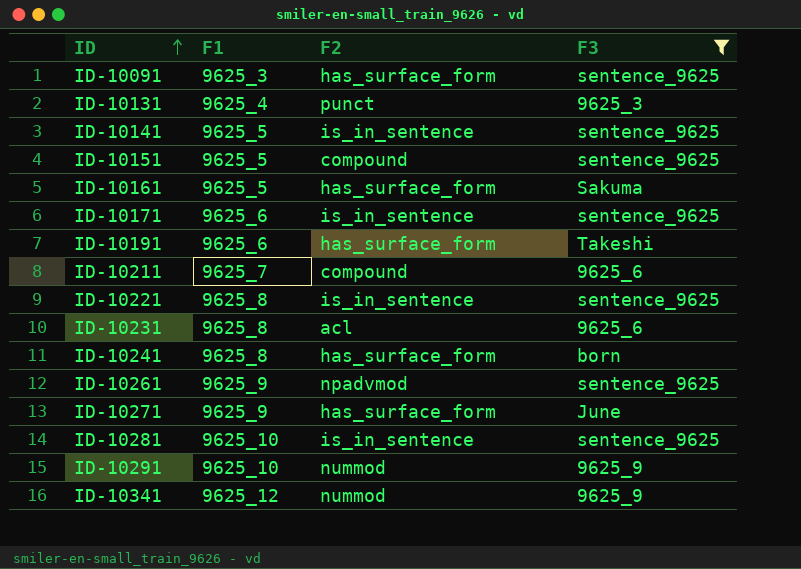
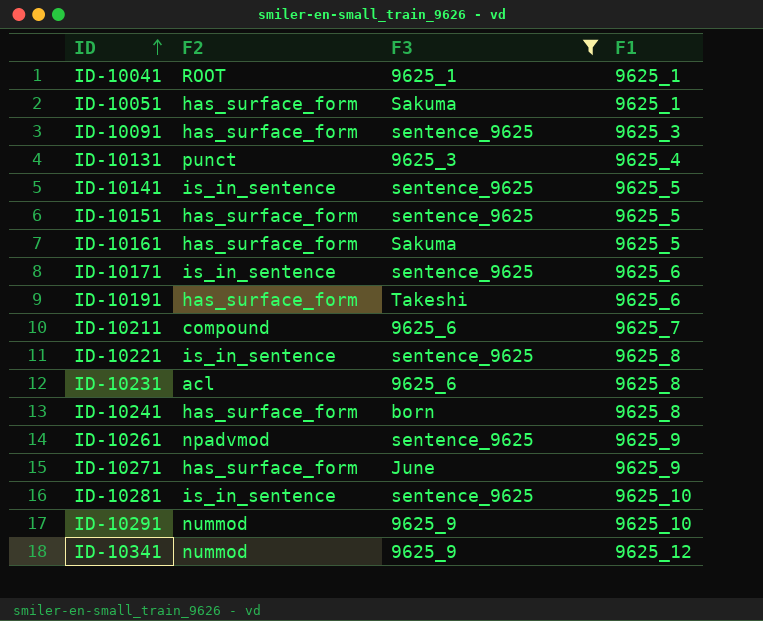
column F1 | position: 2 -> 4
row ID-10041: none -> ROOT | 9625_1 | 9625_1
row ID-10051: none -> has_surface_form | Sakuma | 9625_1
ID-10151 | F2: compound -> has_surface_form

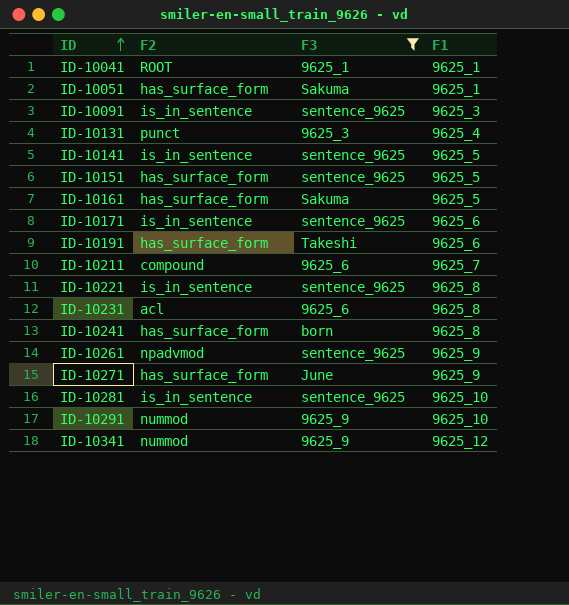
ID-10091 | F2: has_surface_form -> is_in_sentence

